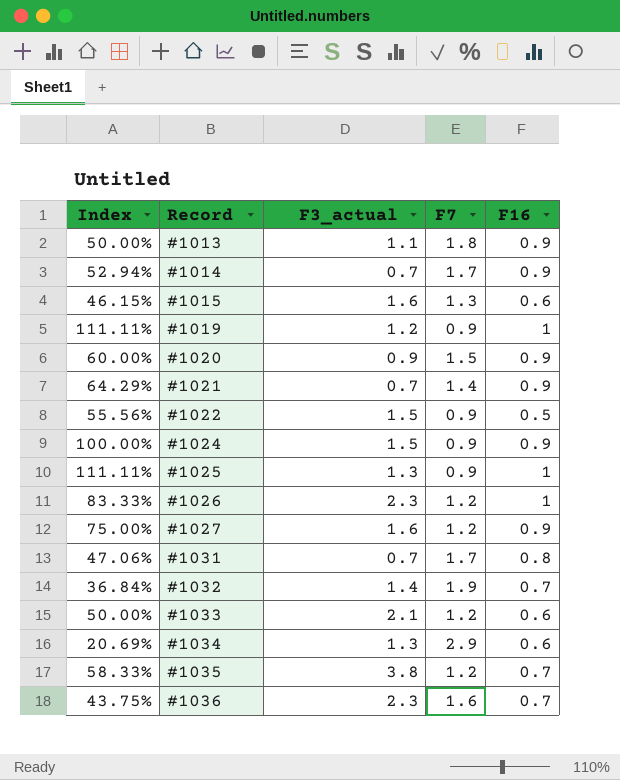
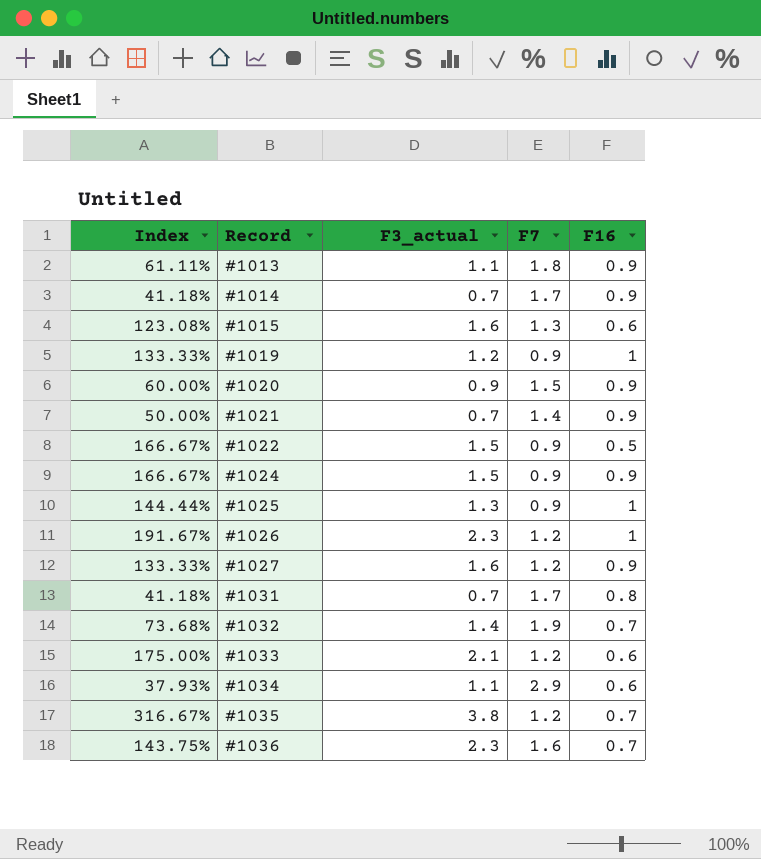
column Index | formula: [F16] / [F7] -> [F3_actual] / [F7]
#1034 | F3_actual: 1.3 -> 1.1

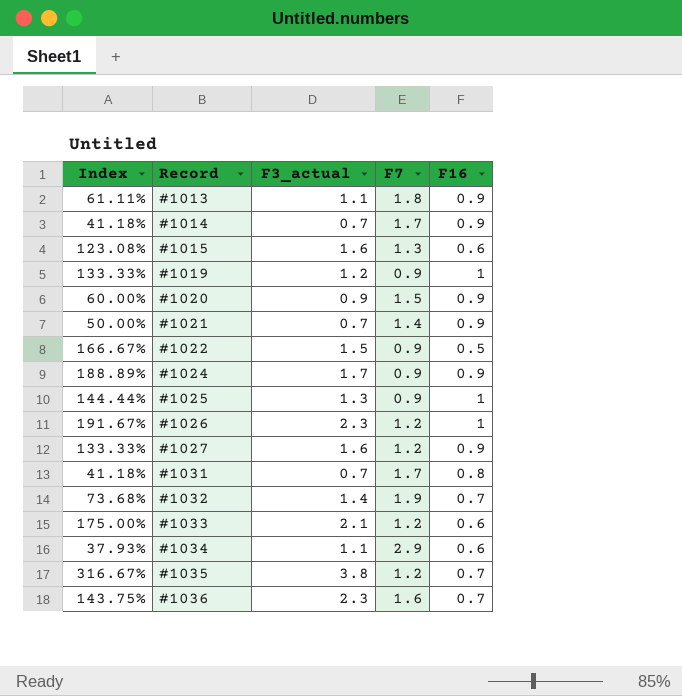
#1024 | Index: 166.67% -> 188.89%
#1024 | F3_actual: 1.5 -> 1.7

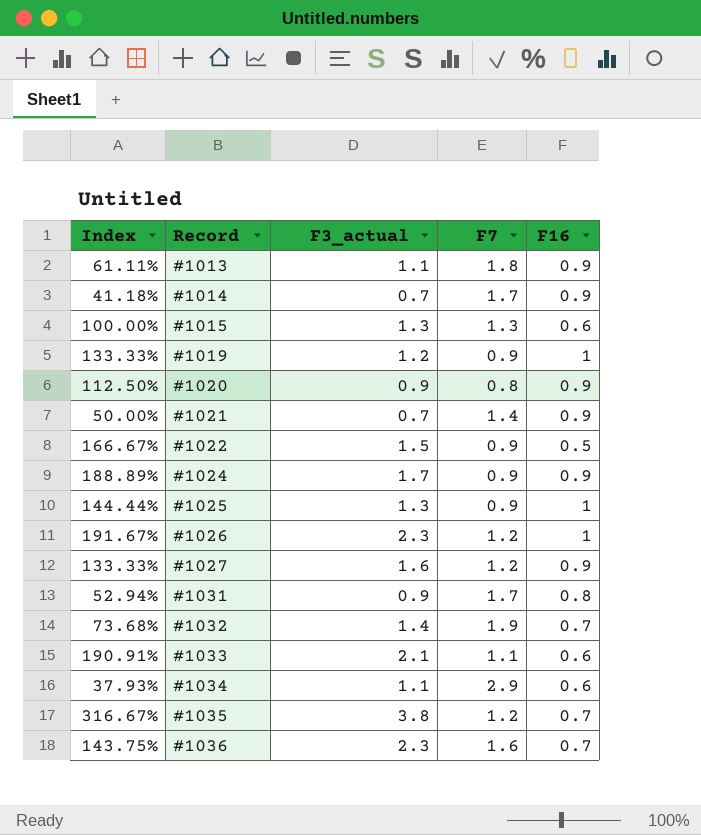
#1015 | Index: 123.08% -> 100.00%
#1015 | F3_actual: 1.6 -> 1.3
#1020 | Index: 60.00% -> 112.50%
#1020 | F7: 1.5 -> 0.8
#1031 | Index: 41.18% -> 52.94%
#1031 | F3_actual: 0.7 -> 0.9
#1033 | Index: 175.00% -> 190.91%
#1033 | F7: 1.2 -> 1.1

